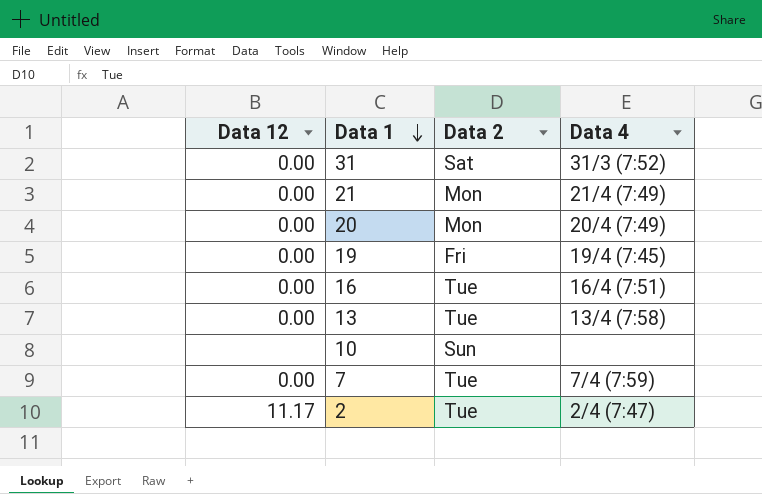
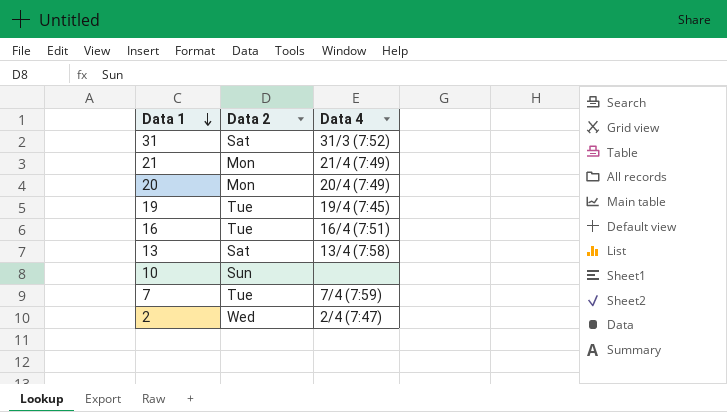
column Data 12 | position: 1 -> none
19 | Data 2: Fri -> Tue
13 | Data 2: Tue -> Sat
2 | Data 2: Tue -> Wed

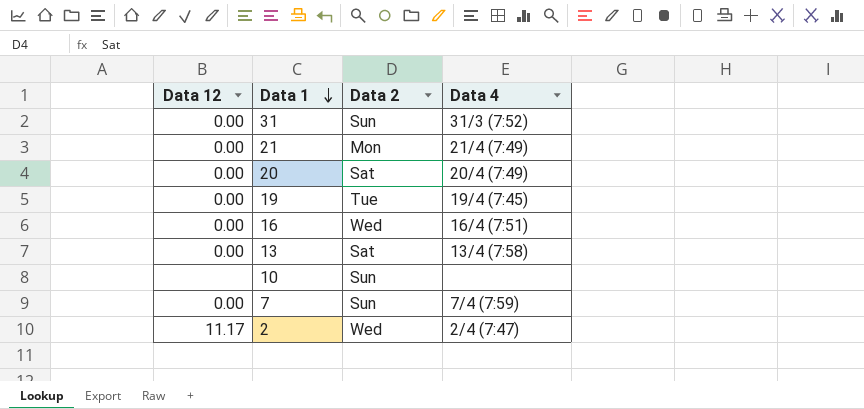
column Data 12 | position: none -> 1
31 | Data 2: Sat -> Sun
20 | Data 2: Mon -> Sat
16 | Data 2: Tue -> Wed
7 | Data 2: Tue -> Sun

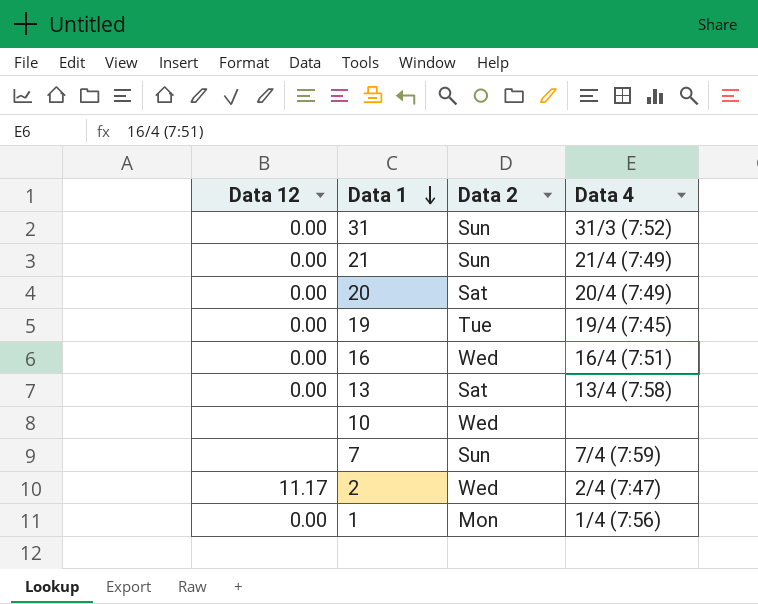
21 | Data 2: Mon -> Sun
10 | Data 2: Sun -> Wed
7 | Data 12: 0.00 -> none
row 1: none -> 0.00 | Mon | 1/4 (7:56)

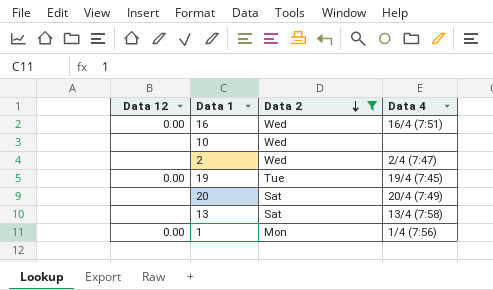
filter: none -> Data 2 != Sun
row order: Data 1 descending -> Data 2 descending
2 | Data 12: 11.17 -> none
20 | Data 12: 0.00 -> none
13 | Data 12: 0.00 -> none

